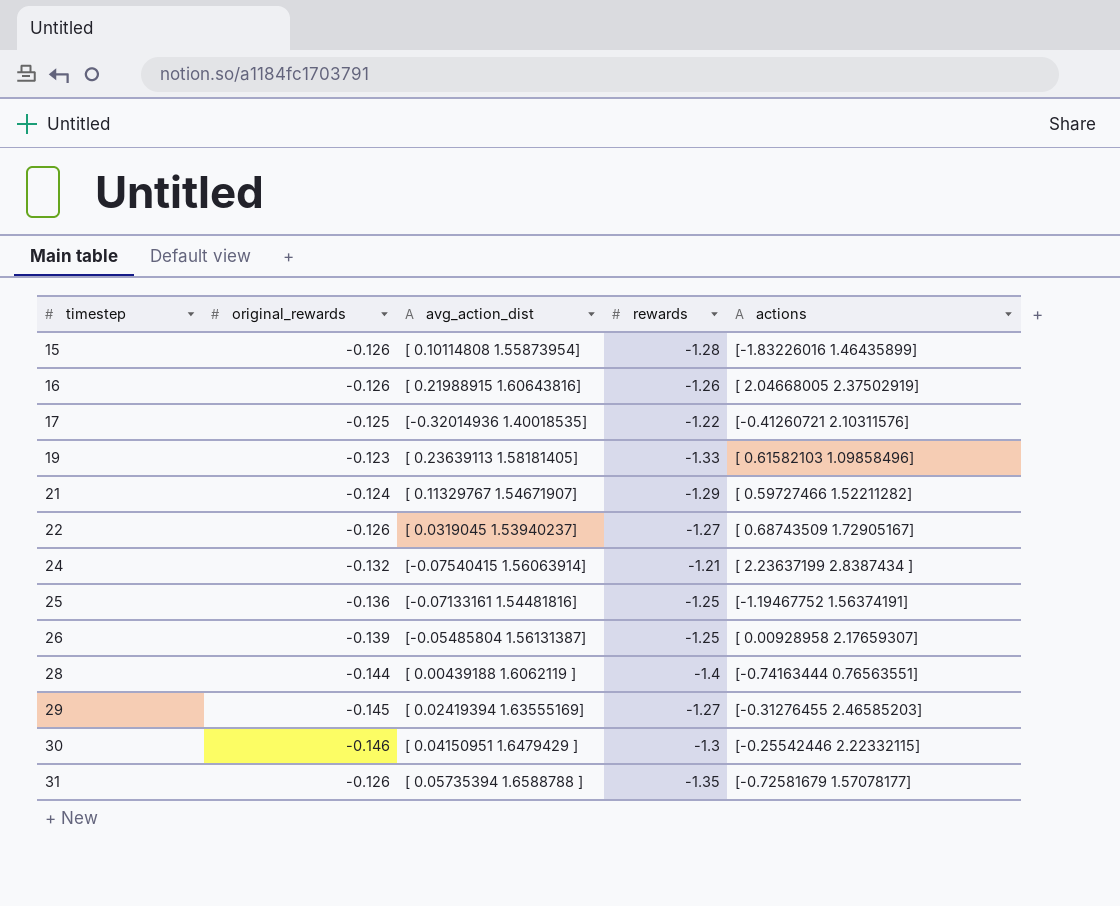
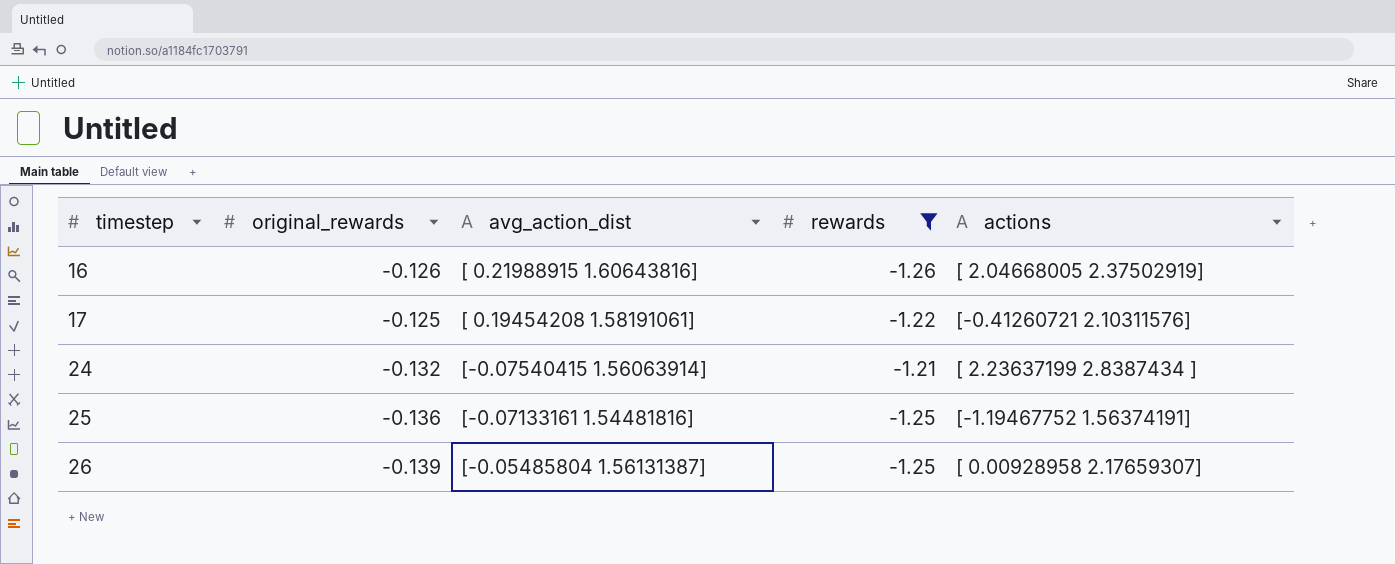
filter: none -> rewards >= -1.26
17 | avg_action_dist: [-0.32014936 1.40018535] -> [ 0.19454208 1.58191061]

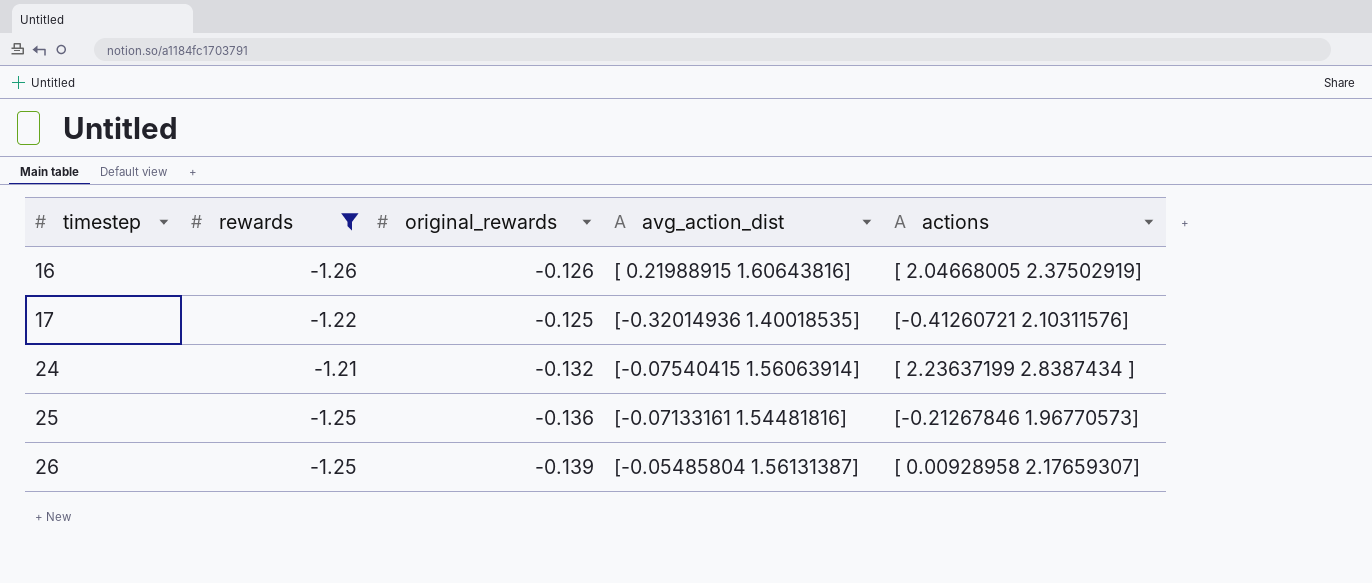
column rewards | position: 4 -> 2
17 | avg_action_dist: [ 0.19454208 1.58191061] -> [-0.32014936 1.40018535]
25 | actions: [-1.19467752 1.56374191] -> [-0.21267846 1.96770573]

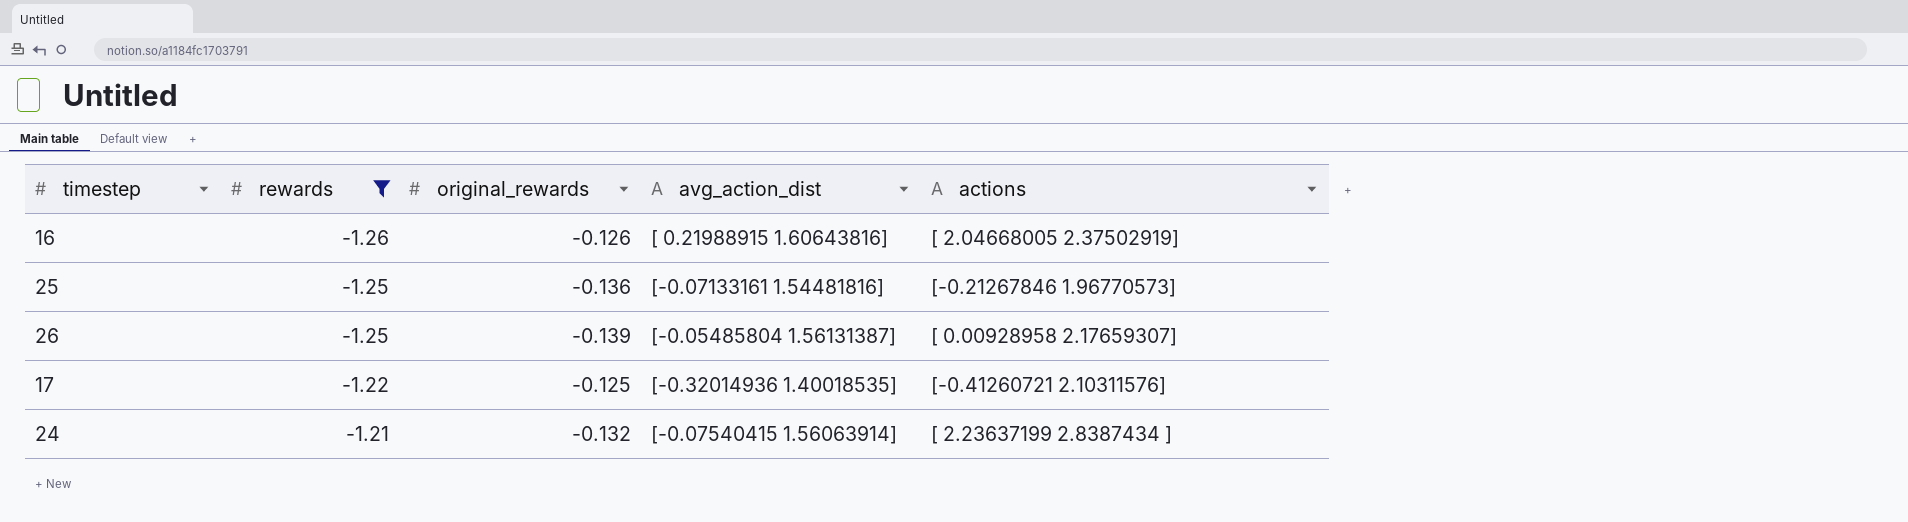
row order: timestep ascending -> rewards ascending

